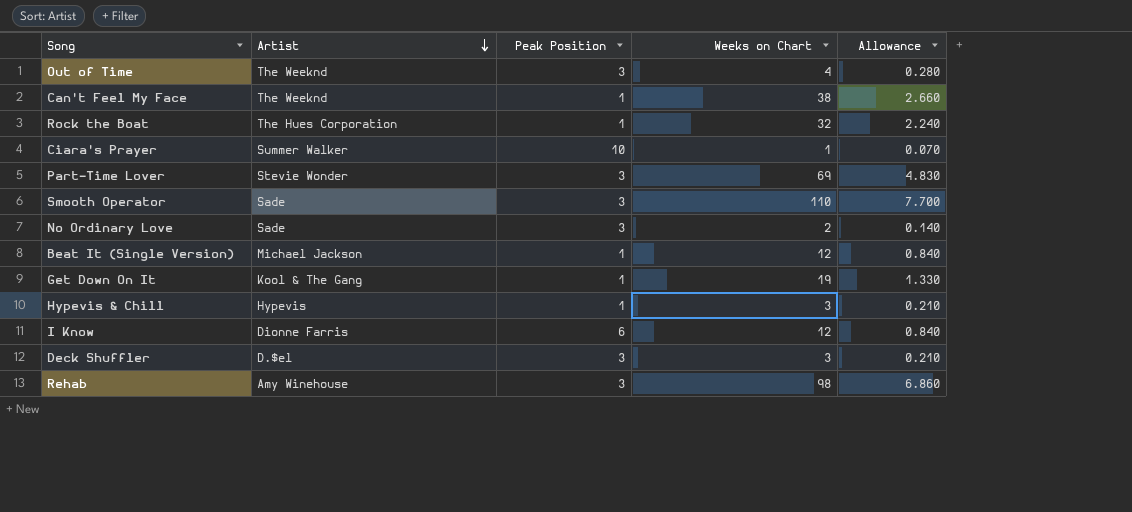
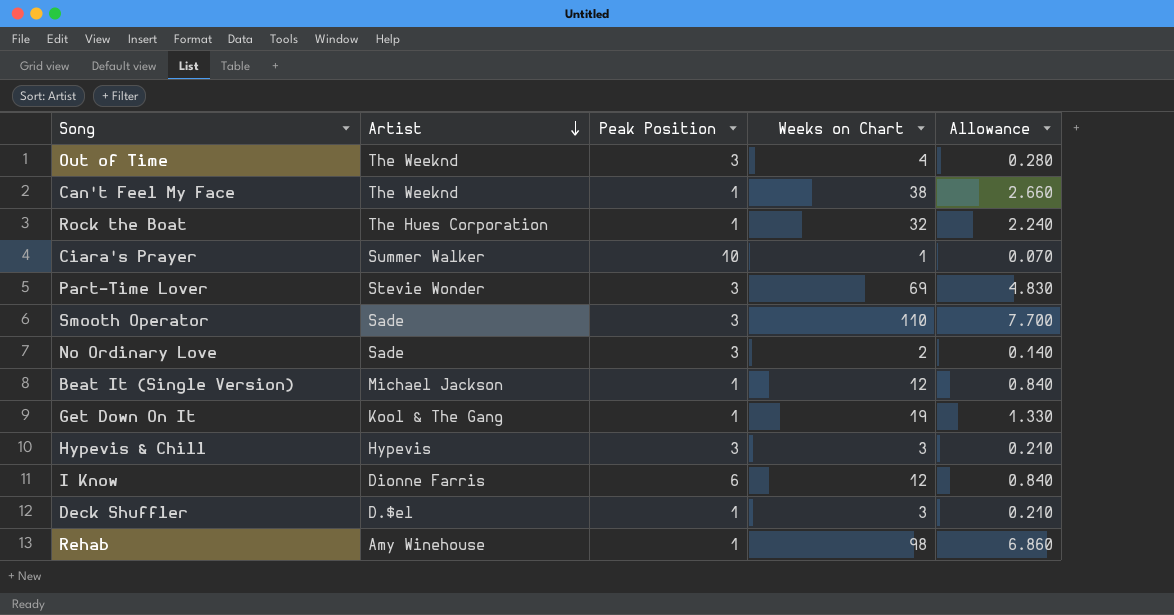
Hypevis & Chill | Peak Position: 1 -> 3
Deck Shuffler | Peak Position: 3 -> 1
Rehab | Peak Position: 3 -> 1

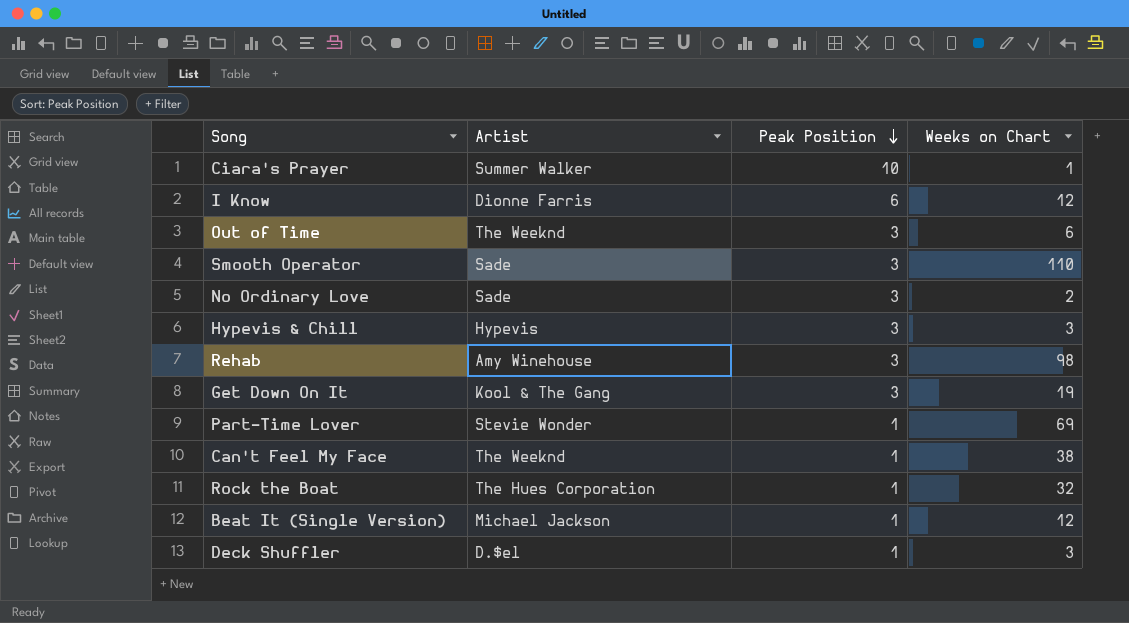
row order: Artist descending -> Peak Position descending
column Allowance | formula: [Weeks on Chart] * 0.07 -> none
Out of Time | Weeks on Chart: 4 -> 6
Rehab | Peak Position: 1 -> 3
Get Down On It | Peak Position: 1 -> 3
Part-Time Lover | Peak Position: 3 -> 1

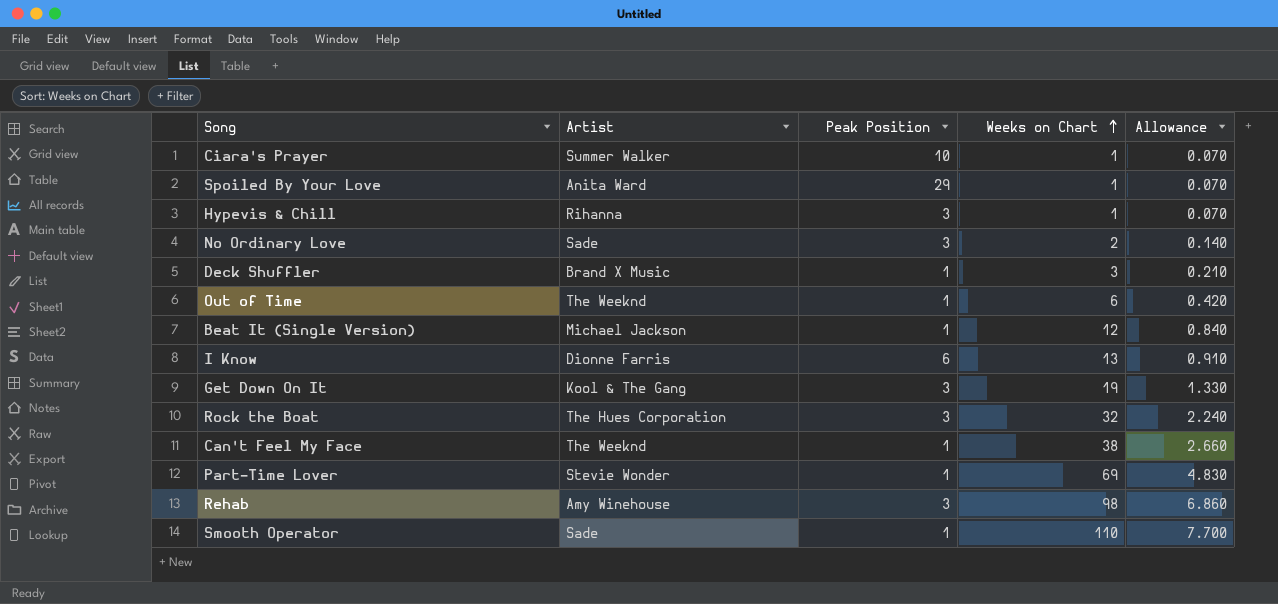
row order: Peak Position descending -> Weeks on Chart ascending
column Allowance | formula: none -> [Weeks on Chart] * 0.07
row Spoiled By Your Love: none -> Anita Ward | 29 | 1 | 0.070
Hypevis & Chill | Artist: Hypevis -> Rihanna
Hypevis & Chill | Weeks on Chart: 3 -> 1
Deck Shuffler | Artist: D.$el -> Brand X Music
Out of Time | Peak Position: 3 -> 1
I Know | Weeks on Chart: 12 -> 13
Rock the Boat | Peak Position: 1 -> 3
Smooth Operator | Peak Position: 3 -> 1

